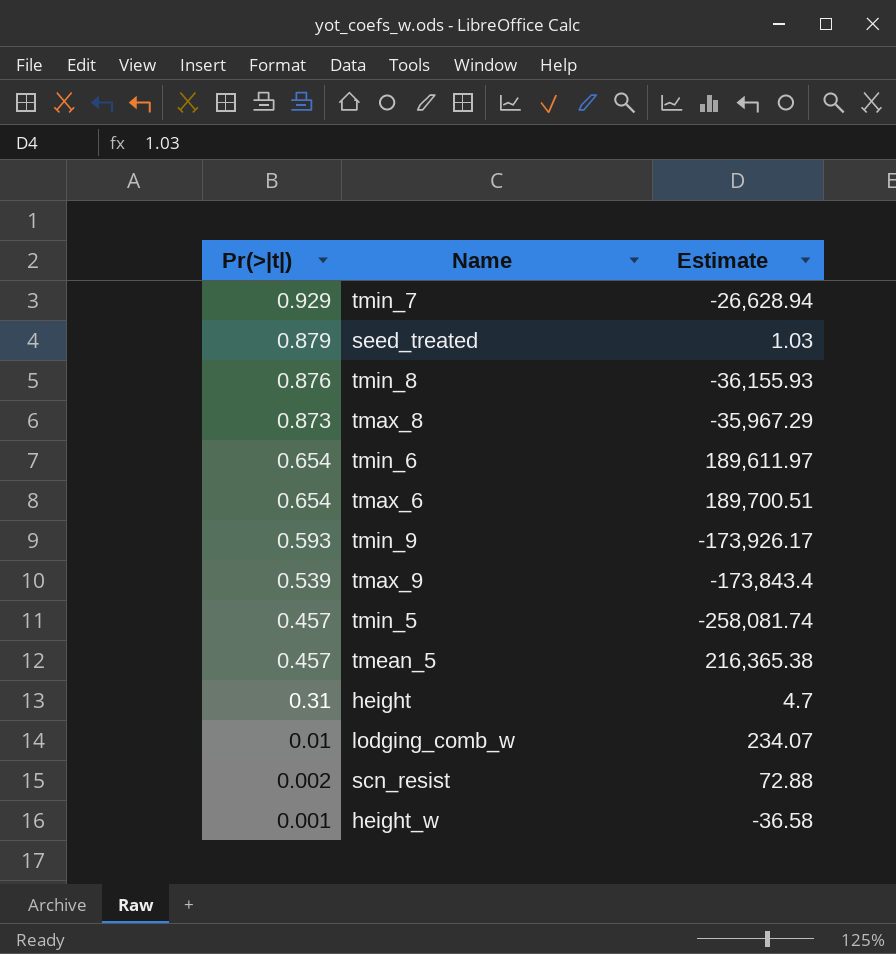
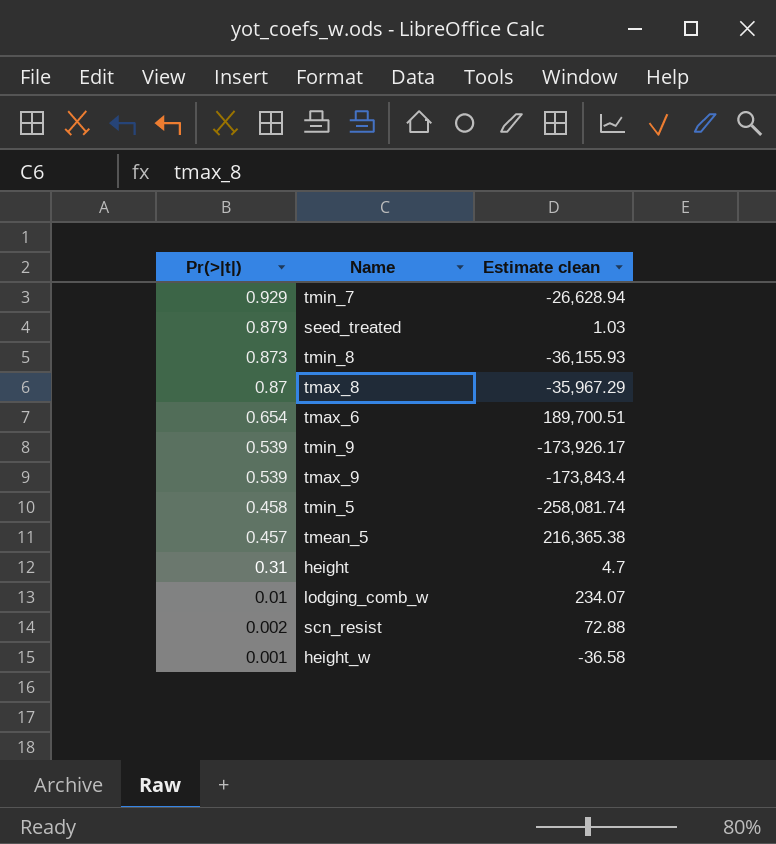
column name: Estimate -> Estimate clean
row tmin_6: 0.654 | 189,611.97 -> none
tmin_8 | Pr(>|t|): 0.876 -> 0.873
tmax_8 | Pr(>|t|): 0.873 -> 0.87
tmin_9 | Pr(>|t|): 0.593 -> 0.539
tmin_5 | Pr(>|t|): 0.457 -> 0.458

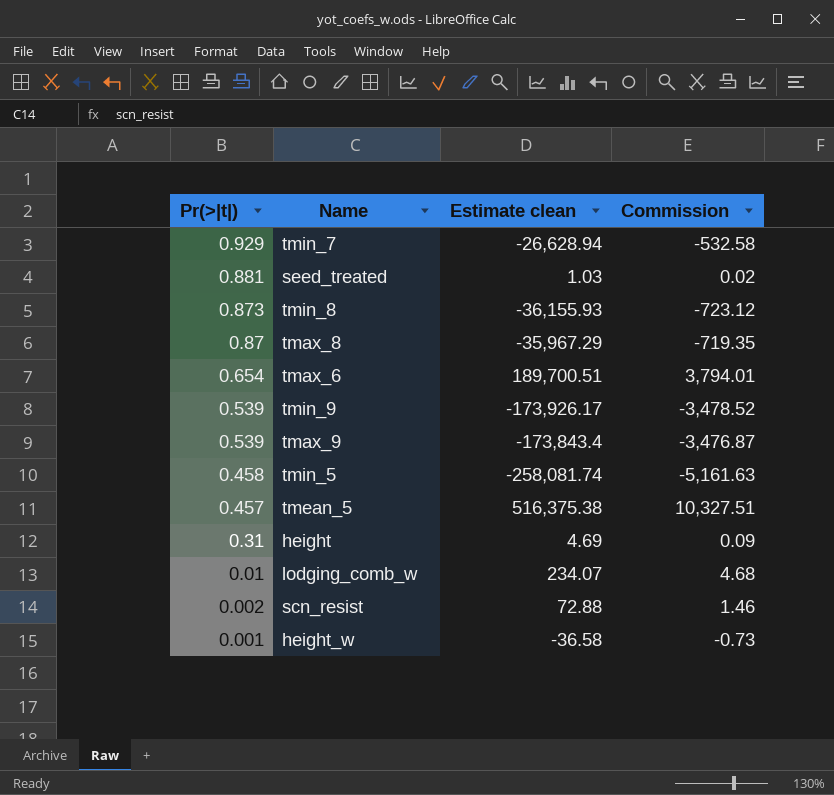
column Commission | formula: none -> [Estimate clean] * 0.02
seed_treated | Pr(>|t|): 0.879 -> 0.881
tmean_5 | Estimate clean: 216,365.38 -> 516,375.38
height | Estimate clean: 4.7 -> 4.69

